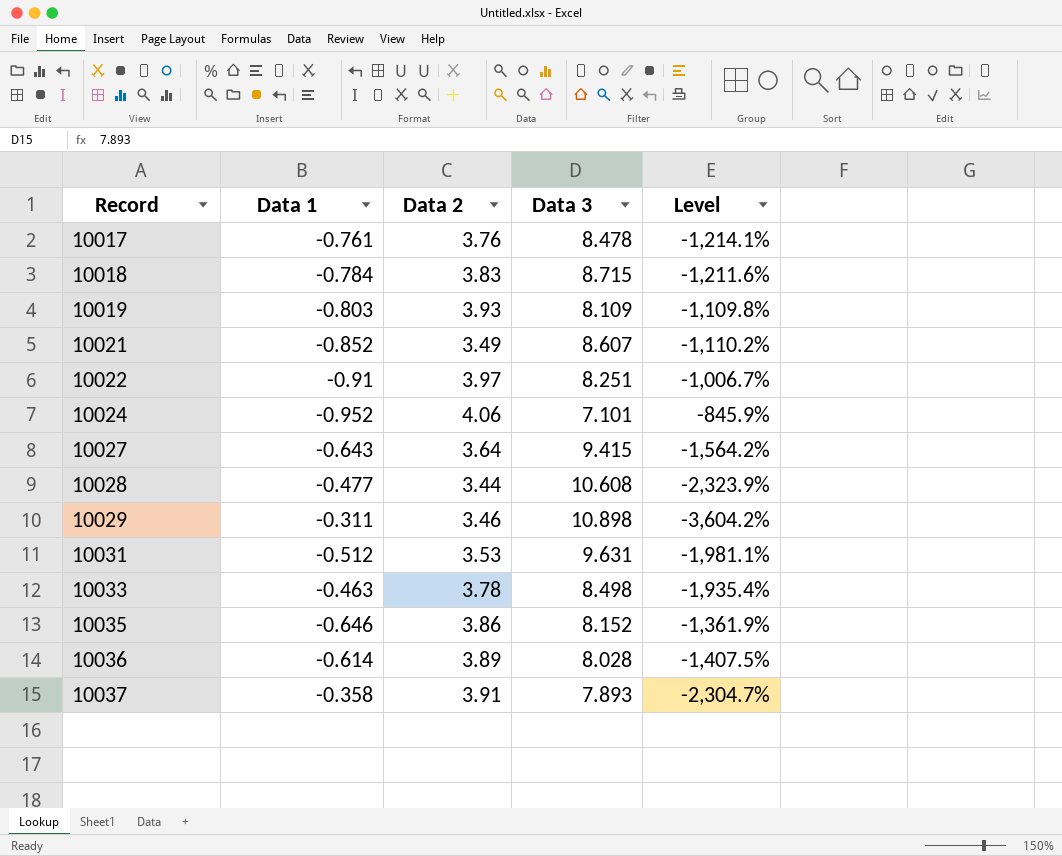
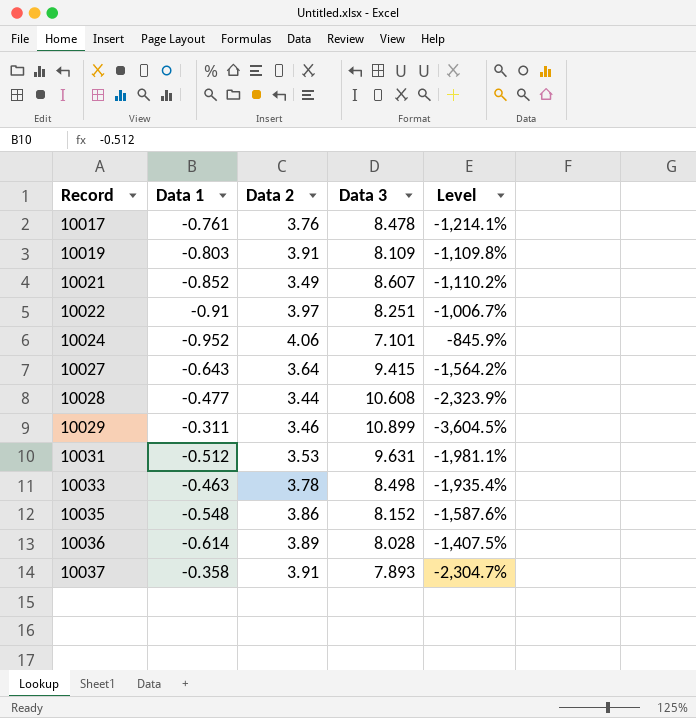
row 10018: -0.784 | 3.83 | 8.715 | -1,211.6% -> none
10019 | Data 2: 3.93 -> 3.91
10029 | Data 3: 10.898 -> 10.899
10029 | Level: -3,604.2% -> -3,604.5%
10035 | Data 1: -0.646 -> -0.548
10035 | Level: -1,361.9% -> -1,587.6%

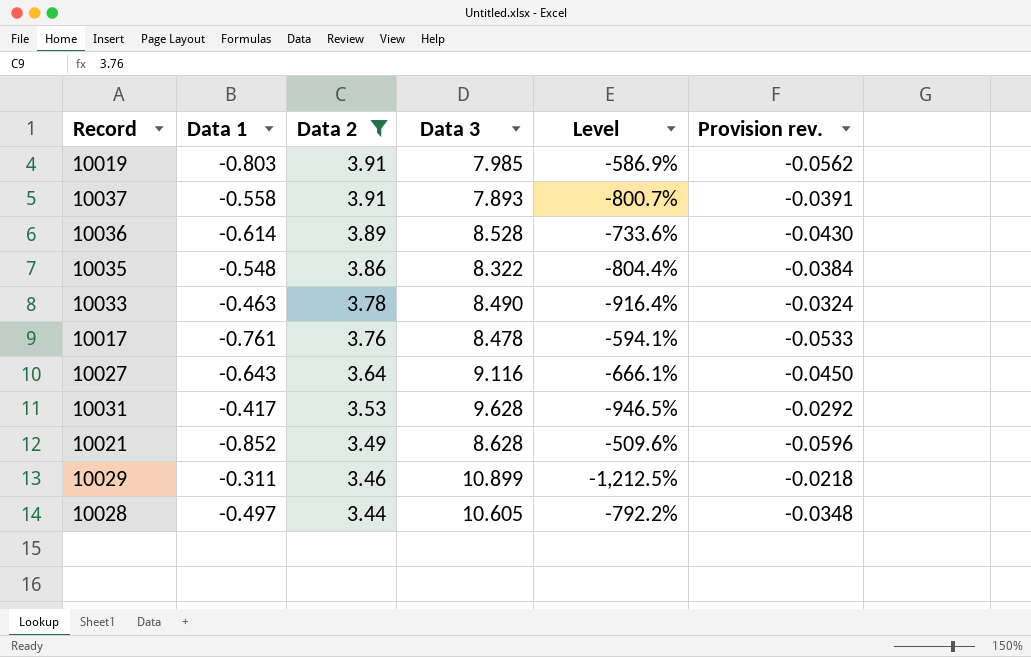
filter: none -> Data 2 <= 3.91
row order: Record ascending -> Data 2 descending
column Level | formula: ([Data 3] - [Data 1]) / [Data 1] -> ([Data 2] - [Data 1]) / [Data 1]
column Provision rev. | formula: none -> [Data 1] * 0.07
10019 | Data 3: 8.109 -> 7.985
10037 | Data 1: -0.358 -> -0.558
10036 | Data 3: 8.028 -> 8.528
10035 | Data 3: 8.152 -> 8.322
10033 | Data 3: 8.498 -> 8.490
10027 | Data 3: 9.415 -> 9.116
10031 | Data 1: -0.512 -> -0.417
10031 | Data 3: 9.631 -> 9.628
10021 | Data 3: 8.607 -> 8.628
10028 | Data 1: -0.477 -> -0.497
10028 | Data 3: 10.608 -> 10.605

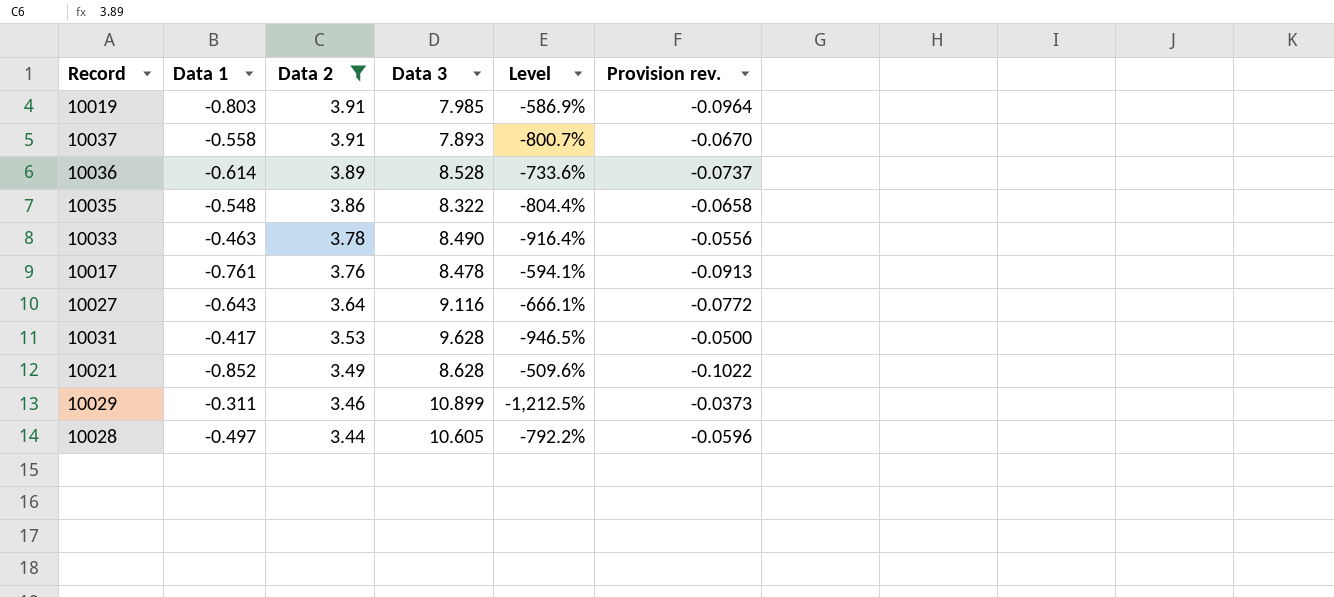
column Provision rev. | formula: [Data 1] * 0.07 -> [Data 1] * 0.12

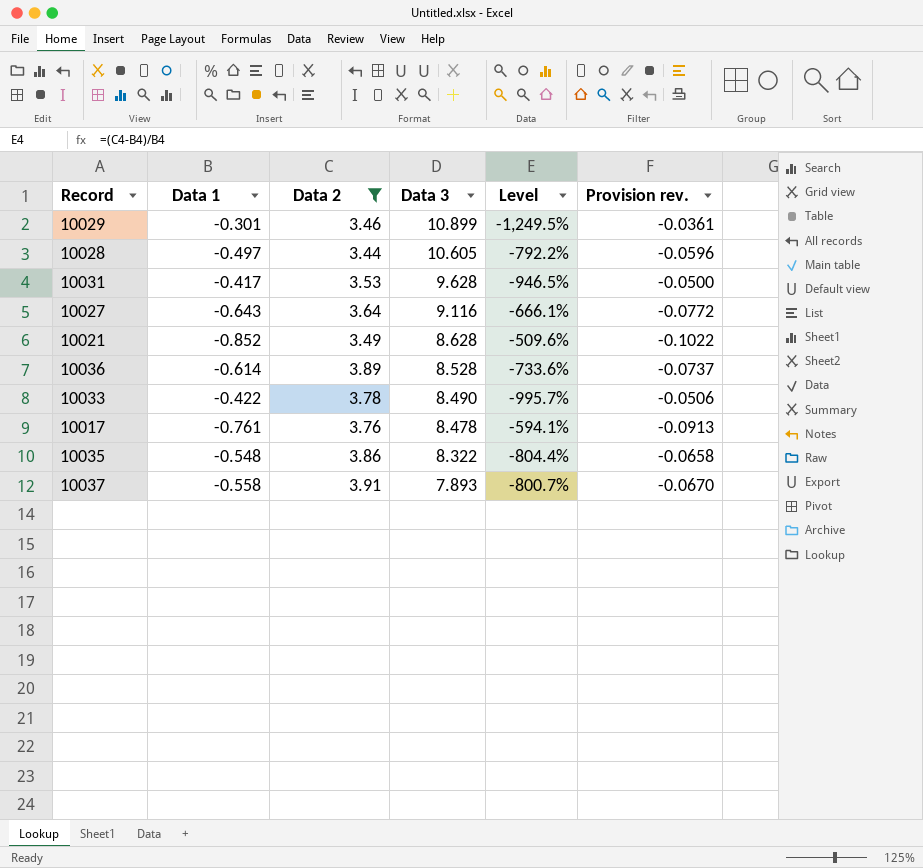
row order: Data 2 descending -> Data 3 descending
row 10019: -0.803 | 3.91 | 7.985 | -586.9% | -0.0964 -> none
10029 | Data 1: -0.311 -> -0.301
10029 | Level: -1,212.5% -> -1,249.5%
10029 | Provision rev.: -0.0373 -> -0.0361
10033 | Data 1: -0.463 -> -0.422
10033 | Level: -916.4% -> -995.7%
10033 | Provision rev.: -0.0556 -> -0.0506

